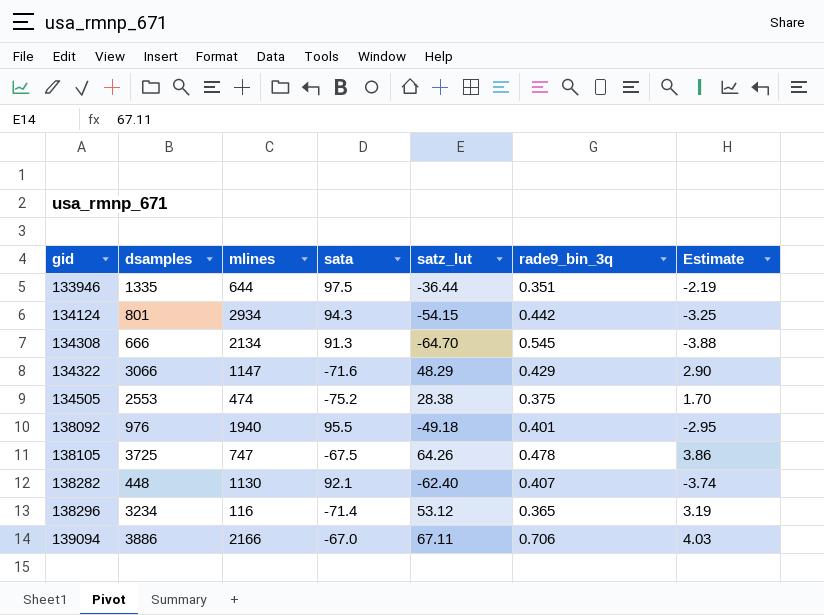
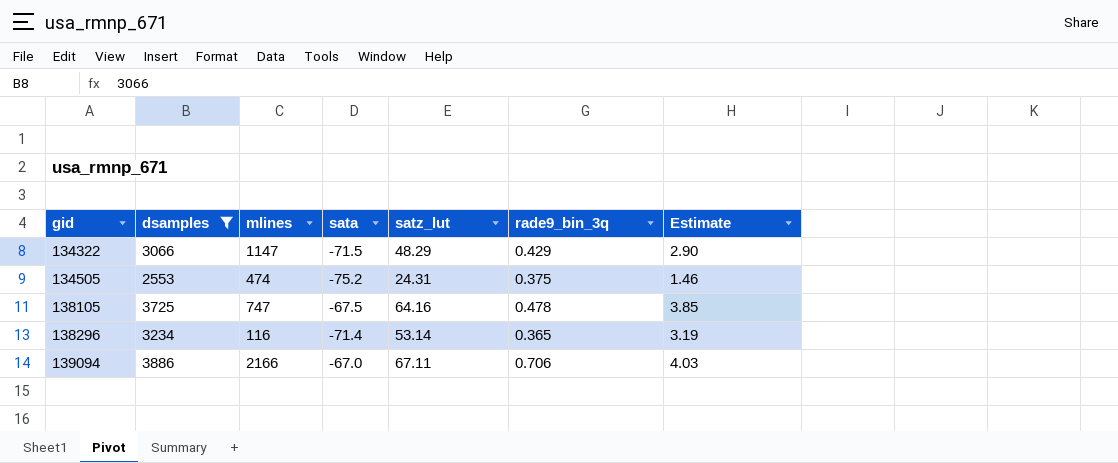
filter: none -> dsamples >= 2553
134322 | sata: -71.6 -> -71.5
134505 | satz_lut: 28.38 -> 24.31
134505 | Estimate: 1.70 -> 1.46
138105 | satz_lut: 64.26 -> 64.16
138105 | Estimate: 3.86 -> 3.85
138296 | satz_lut: 53.12 -> 53.14

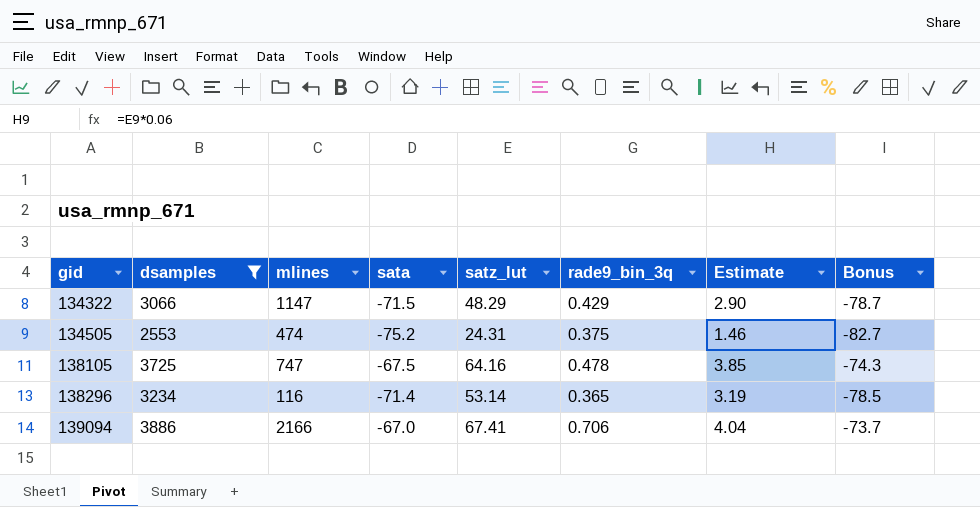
column Bonus | formula: none -> [sata] * 1.1
139094 | satz_lut: 67.11 -> 67.41
139094 | Estimate: 4.03 -> 4.04

